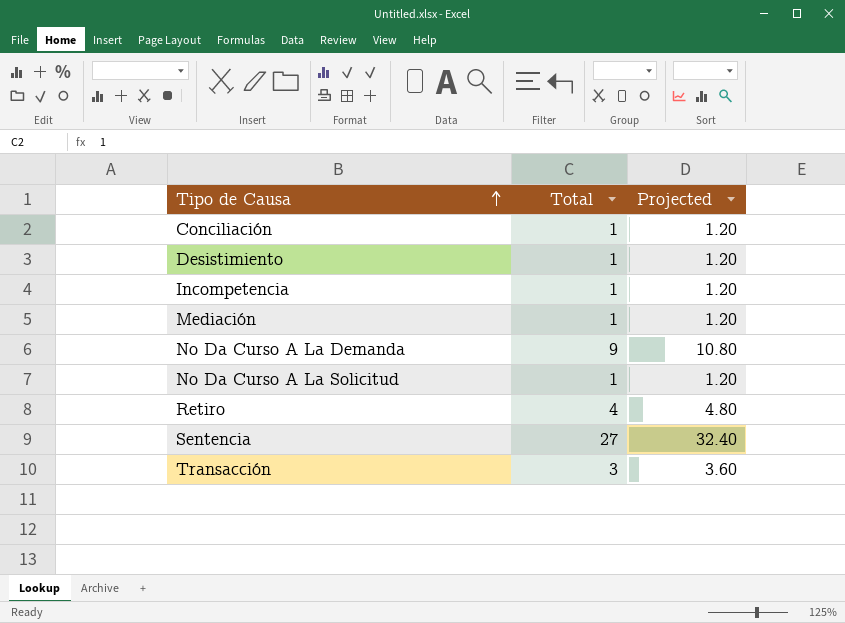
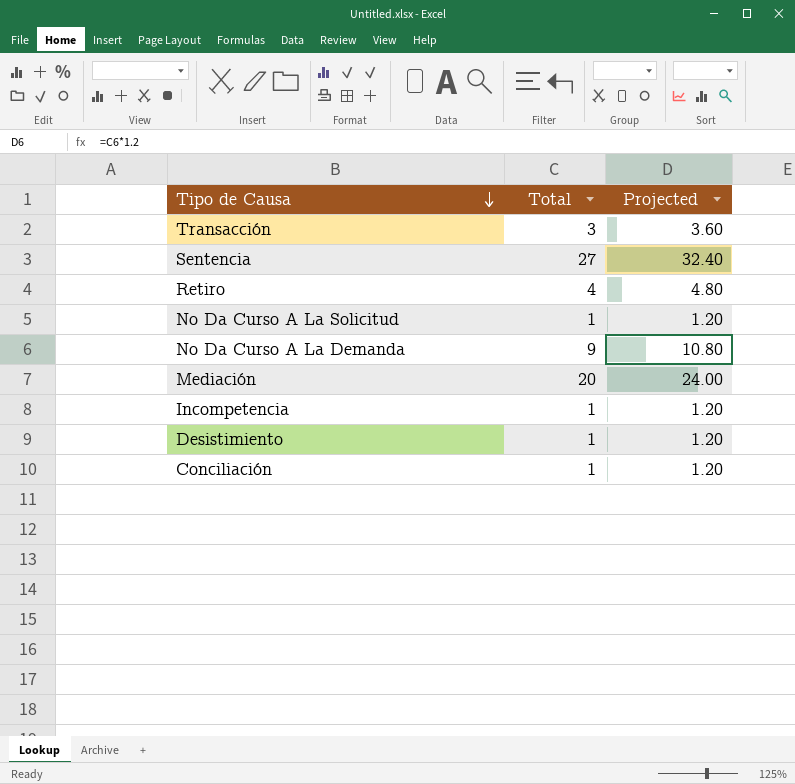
row order: Tipo de Causa ascending -> Tipo de Causa descending
Mediación | Total: 1 -> 20
Mediación | Projected: 1.20 -> 24.00

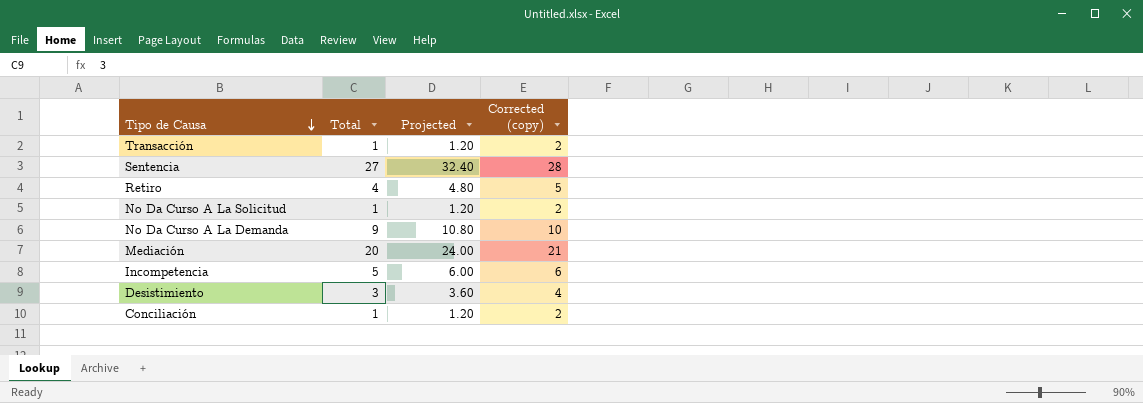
column Corrected (copy) | formula: none -> [Total] + 1
Transacción | Total: 3 -> 1
Transacción | Projected: 3.60 -> 1.20
Incompetencia | Total: 1 -> 5
Incompetencia | Projected: 1.20 -> 6.00
Desistimiento | Total: 1 -> 3
Desistimiento | Projected: 1.20 -> 3.60

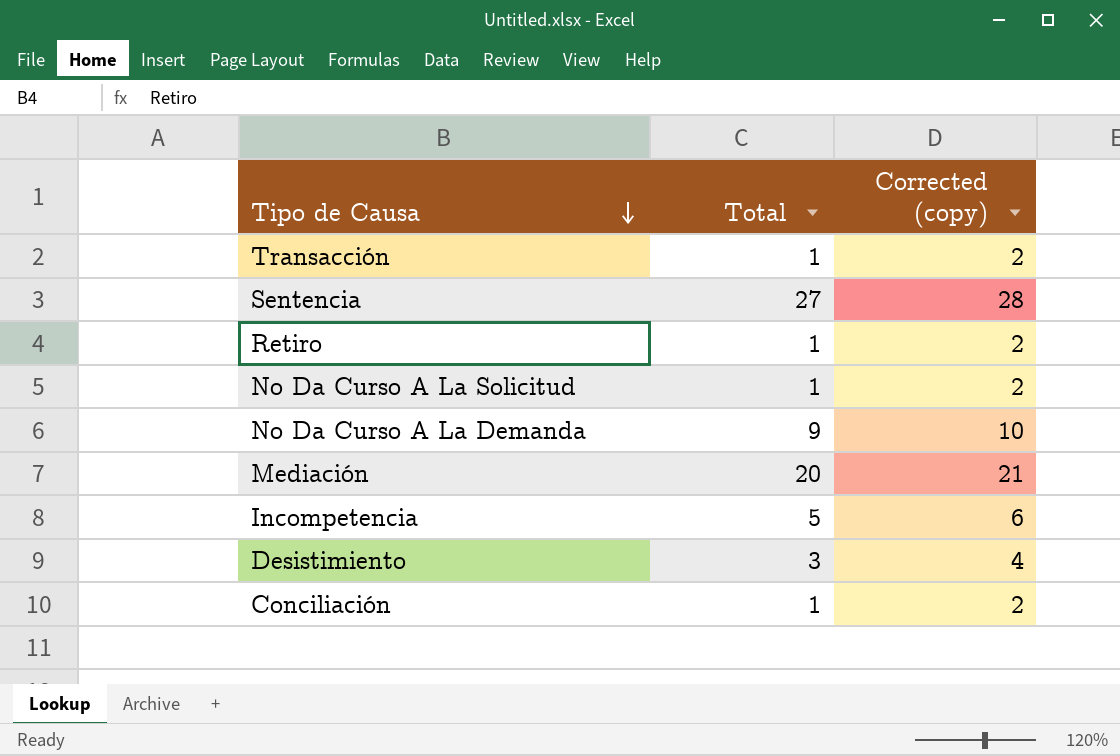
column Projected | formula: [Total] * 1.2 -> none
Retiro | Total: 4 -> 1
Retiro | Corrected (copy): 5 -> 2

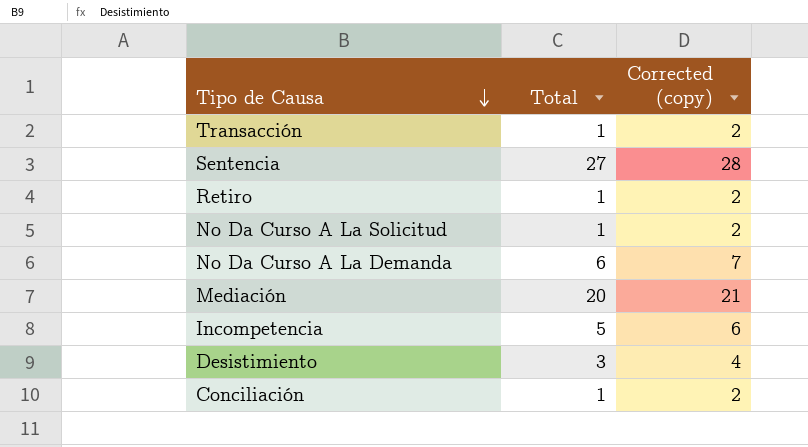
No Da Curso A La Demanda | Total: 9 -> 6
No Da Curso A La Demanda | Corrected (copy): 10 -> 7

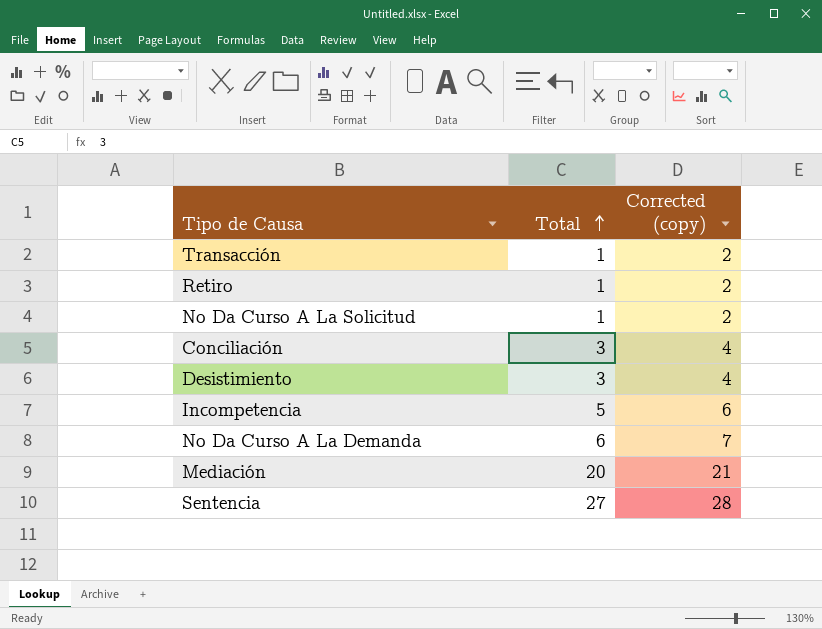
row order: Tipo de Causa descending -> Total ascending
Conciliación | Total: 1 -> 3
Conciliación | Corrected (copy): 2 -> 4

